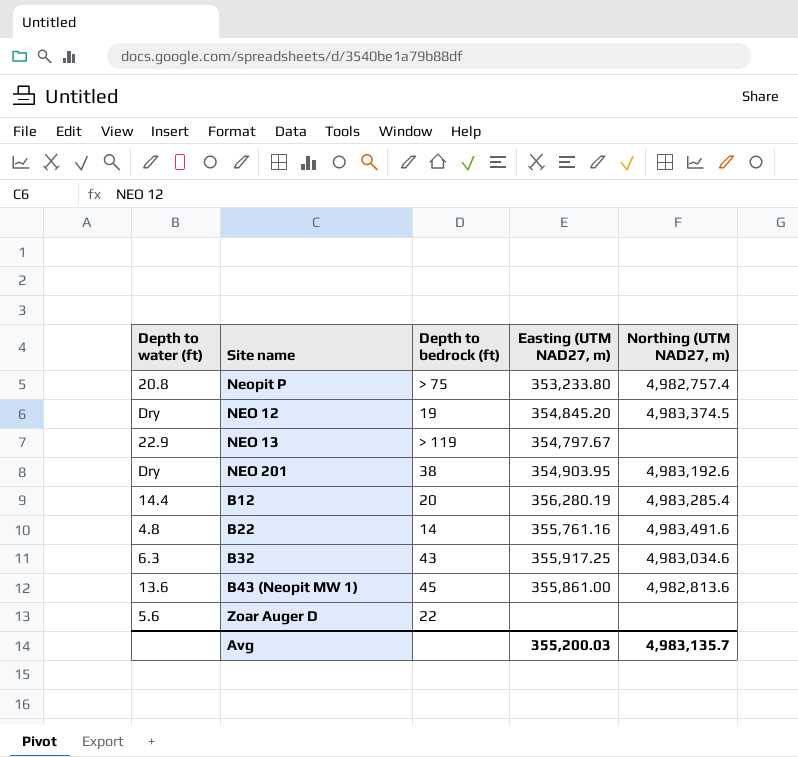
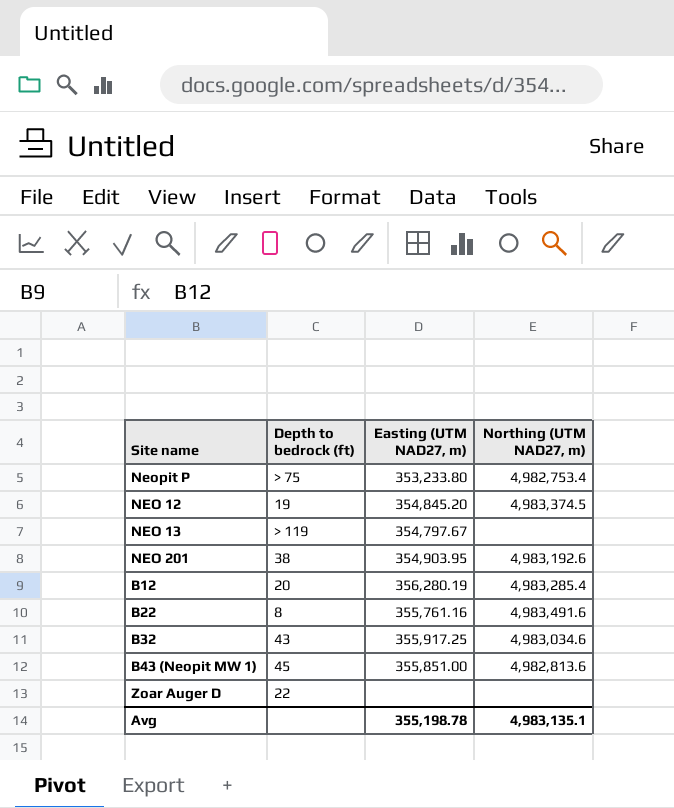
column Depth to water (ft) | position: 1 -> none
Neopit P | Northing (UTM NAD27, m): 4,982,757.4 -> 4,982,753.4
B22 | Depth to bedrock (ft): 14 -> 8
B43 (Neopit MW 1) | Easting (UTM NAD27, m): 355,861.00 -> 355,851.00
Avg | Easting (UTM NAD27, m): 355,200.03 -> 355,198.78
Avg | Northing (UTM NAD27, m): 4,983,135.7 -> 4,983,135.1

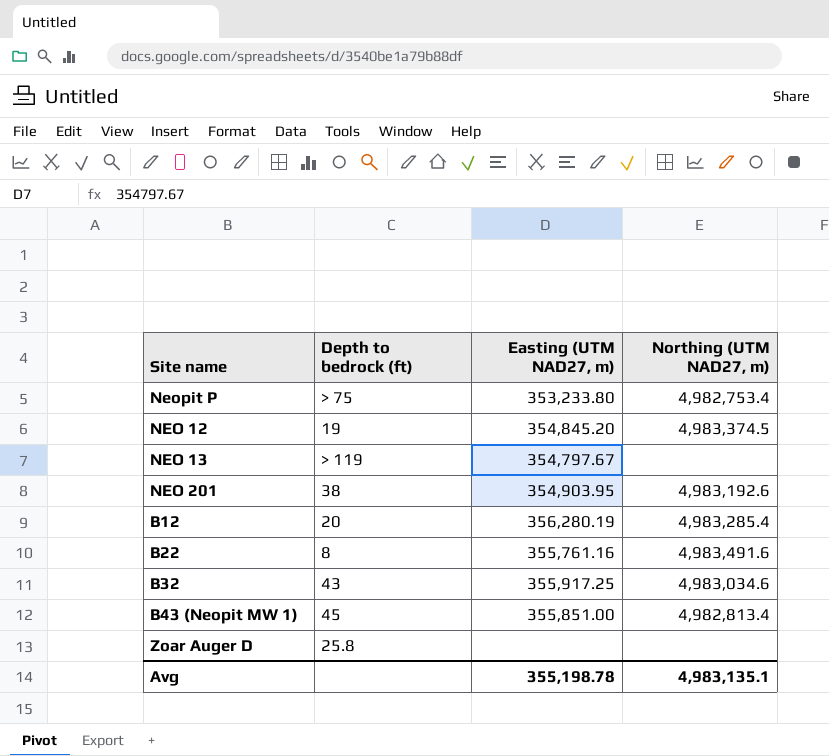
B43 (Neopit MW 1) | Northing (UTM NAD27, m): 4,982,813.6 -> 4,982,813.4
Zoar Auger D | Depth to bedrock (ft): 22 -> 25.8

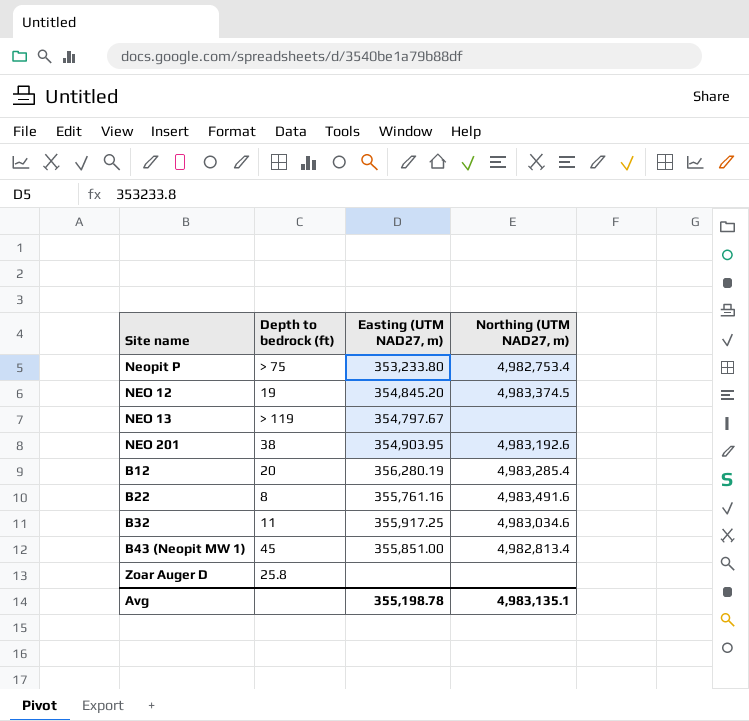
B32 | Depth to bedrock (ft): 43 -> 11

